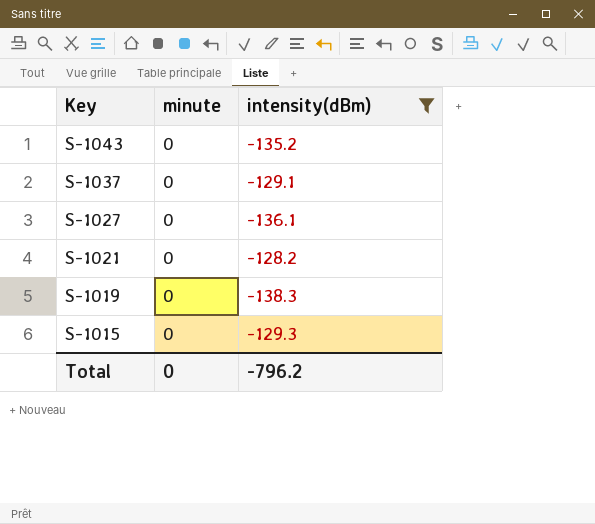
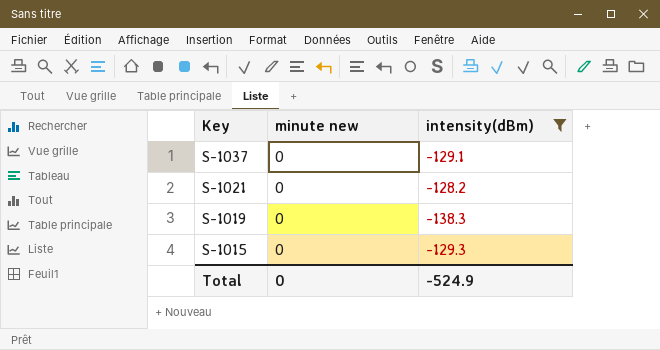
column name: minute -> minute new
row S-1043: 0 | -135.2 -> none
row S-1027: 0 | -136.1 -> none
Total | intensity(dBm): -796.2 -> -524.9

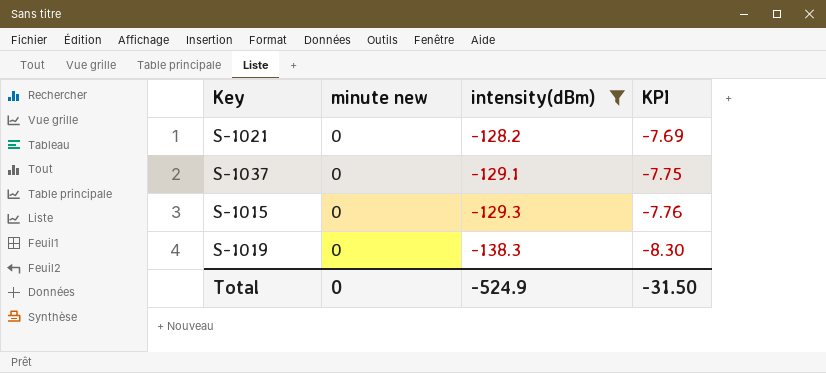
row order: Key descending -> intensity(dBm) descending
column KPI | formula: none -> [intensity(dBm)] * 0.06

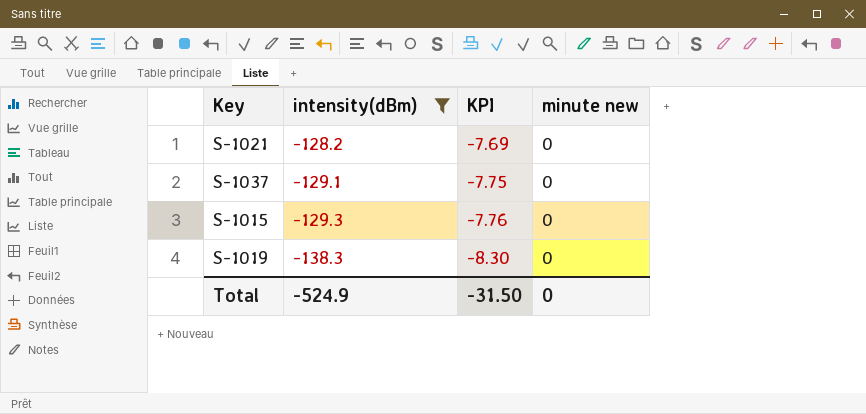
column minute new | position: 2 -> 4

